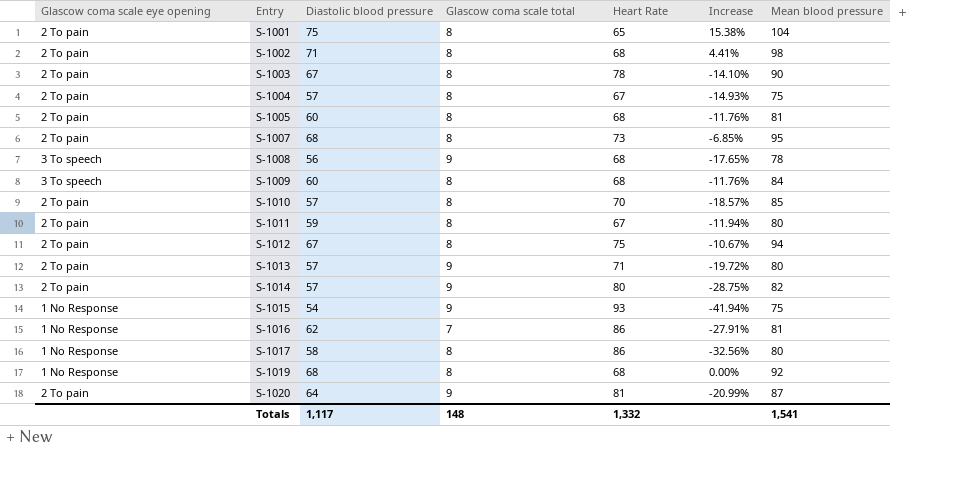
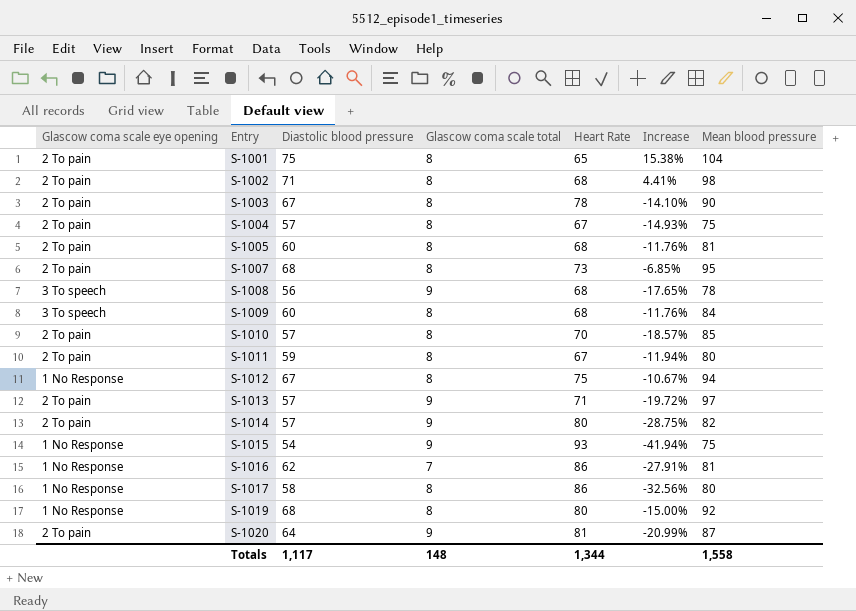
S-1012 | Glascow coma scale eye opening: 2 To pain -> 1 No Response
S-1013 | Mean blood pressure: 80 -> 97
S-1019 | Heart Rate: 68 -> 80
S-1019 | Increase: 0.00% -> -15.00%
Totals | Heart Rate: 1,332 -> 1,344
Totals | Mean blood pressure: 1,541 -> 1,558

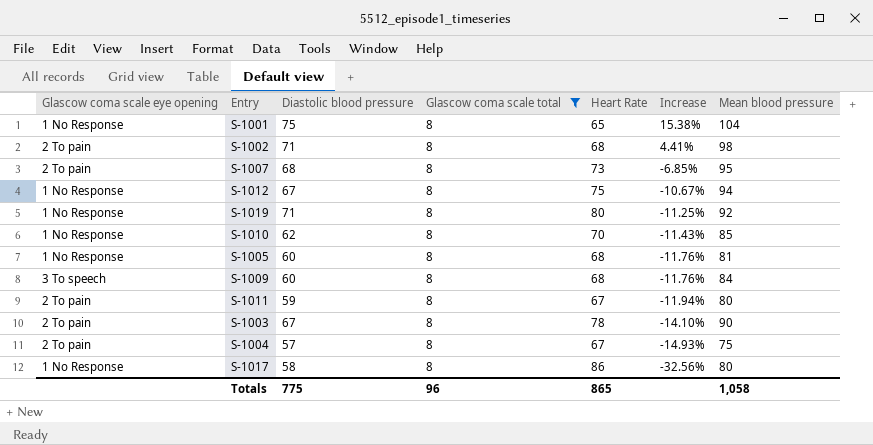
filter: none -> Glascow coma scale total = 8
row order: Entry ascending -> Increase descending
S-1001 | Glascow coma scale eye opening: 2 To pain -> 1 No Response
S-1019 | Diastolic blood pressure: 68 -> 71
S-1019 | Increase: -15.00% -> -11.25%
S-1010 | Glascow coma scale eye opening: 2 To pain -> 1 No Response
S-1010 | Diastolic blood pressure: 57 -> 62
S-1010 | Increase: -18.57% -> -11.43%
S-1005 | Glascow coma scale eye opening: 2 To pain -> 1 No Response
Totals | Diastolic blood pressure: 1,117 -> 775
Totals | Glascow coma scale total: 148 -> 96
Totals | Heart Rate: 1,344 -> 865
Totals | Mean blood pressure: 1,558 -> 1,058

